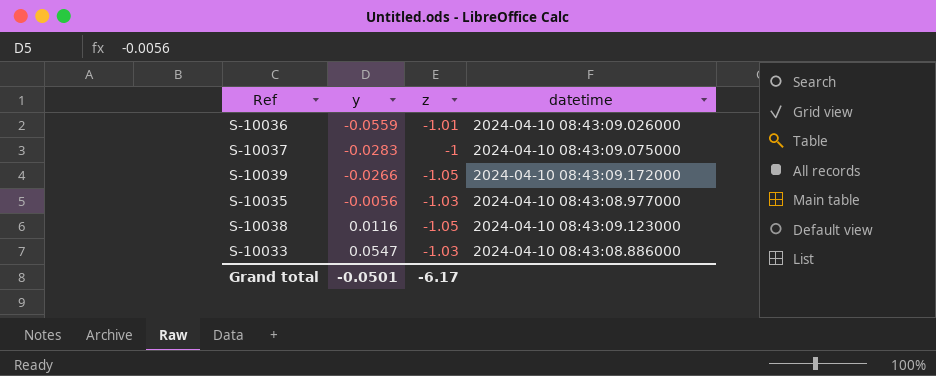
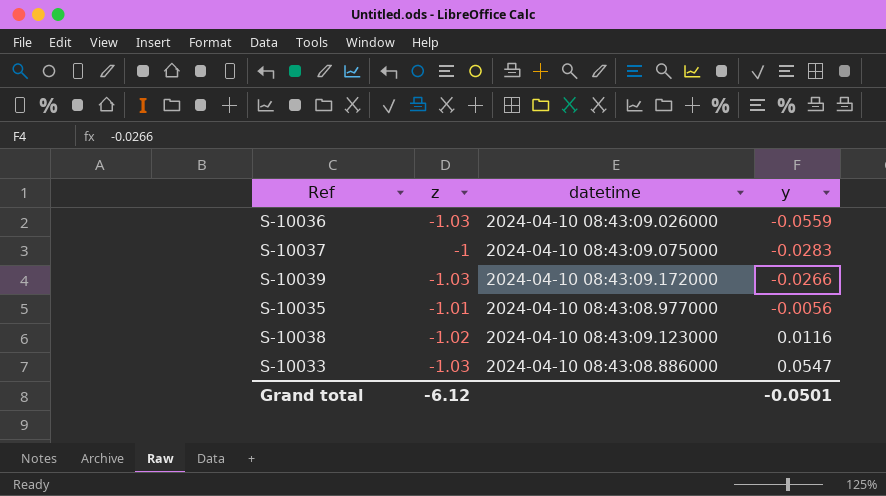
column y | position: 2 -> 4
S-10036 | z: -1.01 -> -1.03
S-10039 | z: -1.05 -> -1.03
S-10035 | z: -1.03 -> -1.01
S-10038 | z: -1.05 -> -1.02
Grand total | z: -6.17 -> -6.12

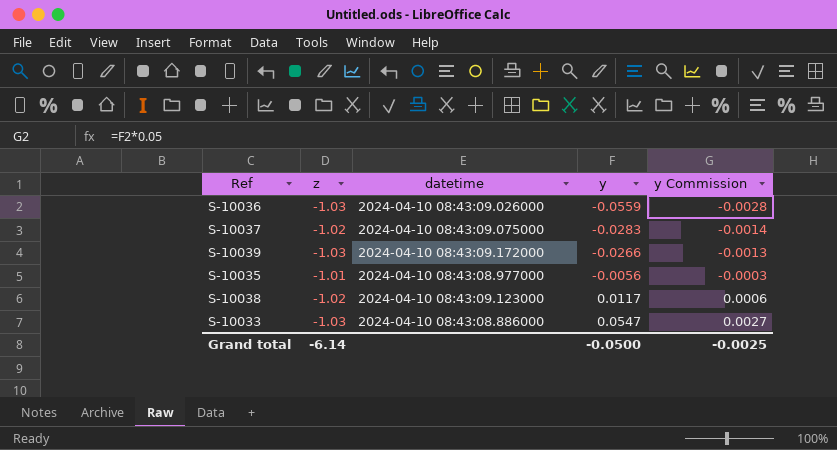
column y Commission | formula: none -> [y] * 0.05
S-10037 | z: -1 -> -1.02
S-10038 | y: 0.0116 -> 0.0117
Grand total | z: -6.12 -> -6.14
Grand total | y: -0.0501 -> -0.0500

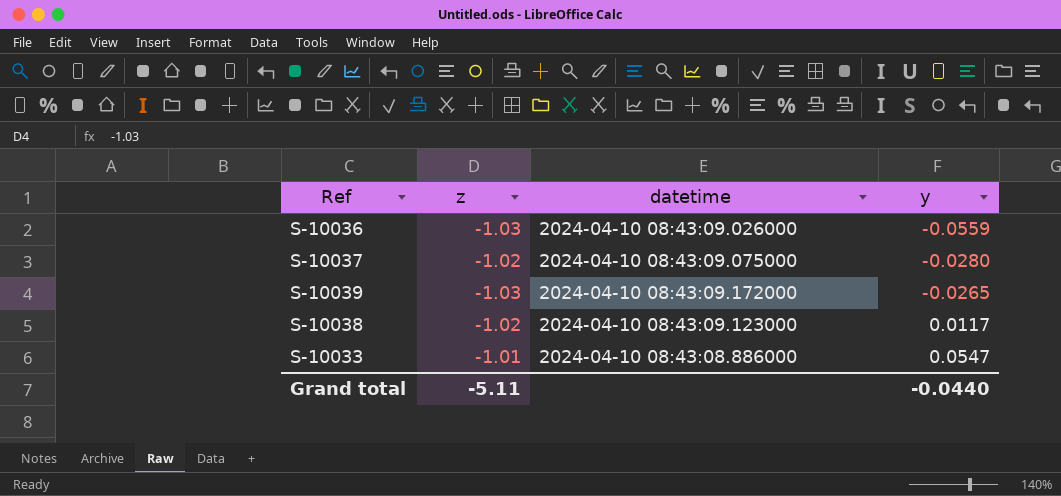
column y Commission | formula: [y] * 0.05 -> none
row S-10035: -1.01 | 2024-04-10 08:43:08.977000 | -0.0056 | -0.0003 -> none
S-10037 | y: -0.0283 -> -0.0280
S-10039 | y: -0.0266 -> -0.0265
S-10033 | z: -1.03 -> -1.01
Grand total | z: -6.14 -> -5.11
Grand total | y: -0.0500 -> -0.0440

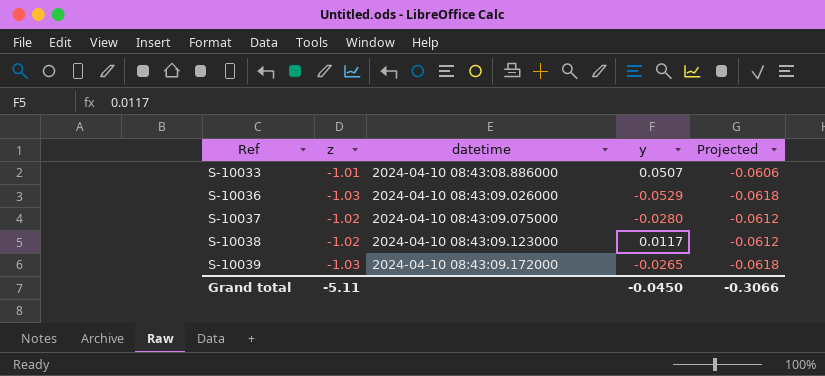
row order: y ascending -> Ref ascending
column Projected | formula: none -> [z] * 0.06
S-10033 | y: 0.0547 -> 0.0507
S-10036 | y: -0.0559 -> -0.0529
Grand total | y: -0.0440 -> -0.0450

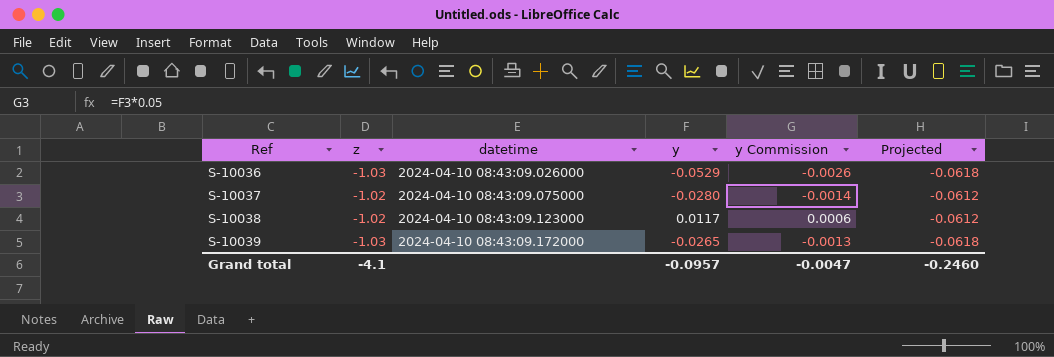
column y Commission | formula: none -> [y] * 0.05
row S-10033: -1.01 | 2024-04-10 08:43:08.886000 | 0.0507 | -0.0606 -> none
Grand total | z: -5.11 -> -4.1
Grand total | y: -0.0450 -> -0.0957
Grand total | Projected: -0.3066 -> -0.2460

